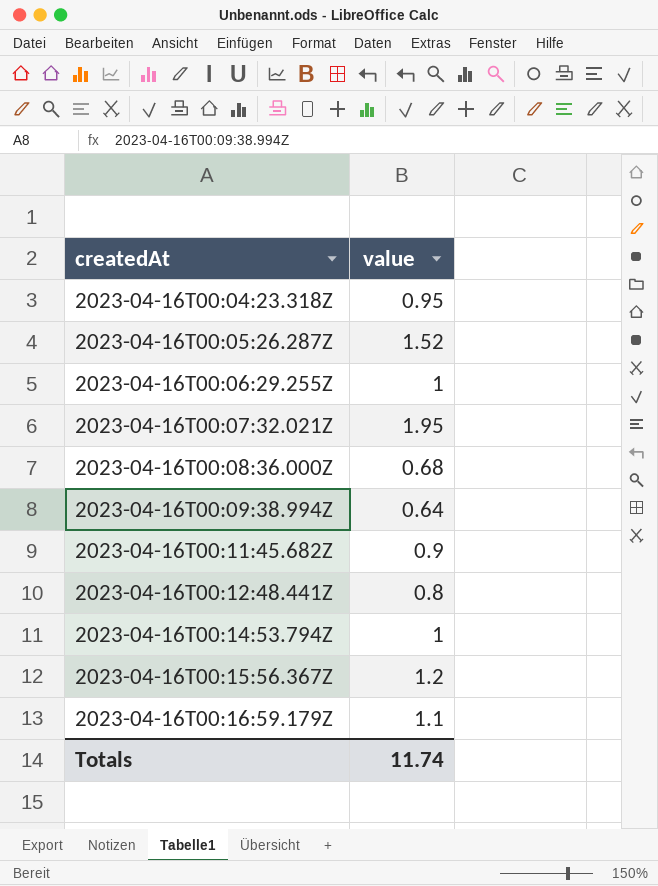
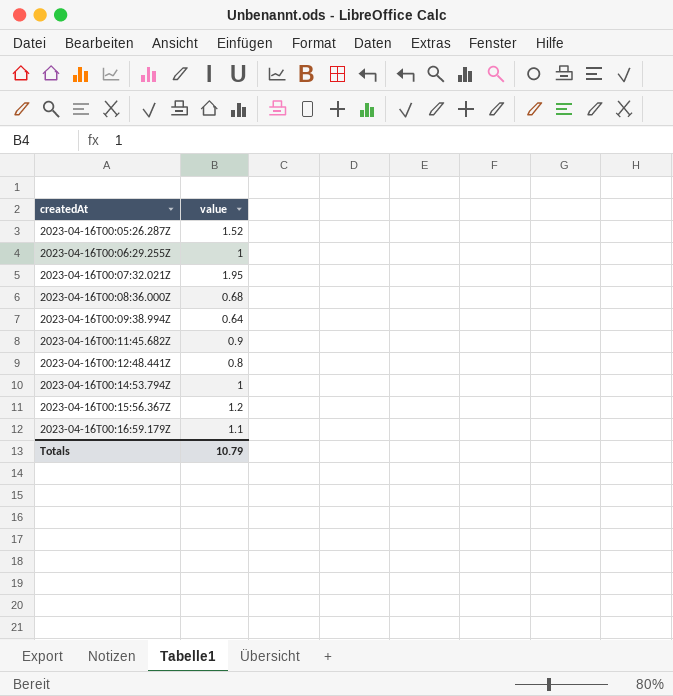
row 2023-04-16T00:04:23.318Z: 0.95 -> none
Totals | value: 11.74 -> 10.79

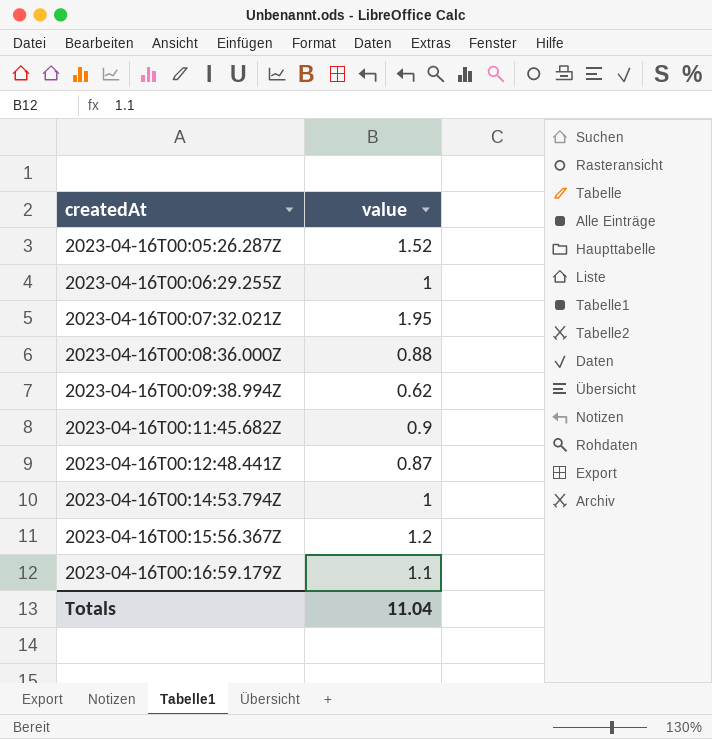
2023-04-16T00:08:36.000Z | value: 0.68 -> 0.88
2023-04-16T00:09:38.994Z | value: 0.64 -> 0.62
2023-04-16T00:12:48.441Z | value: 0.8 -> 0.87
Totals | value: 10.79 -> 11.04

